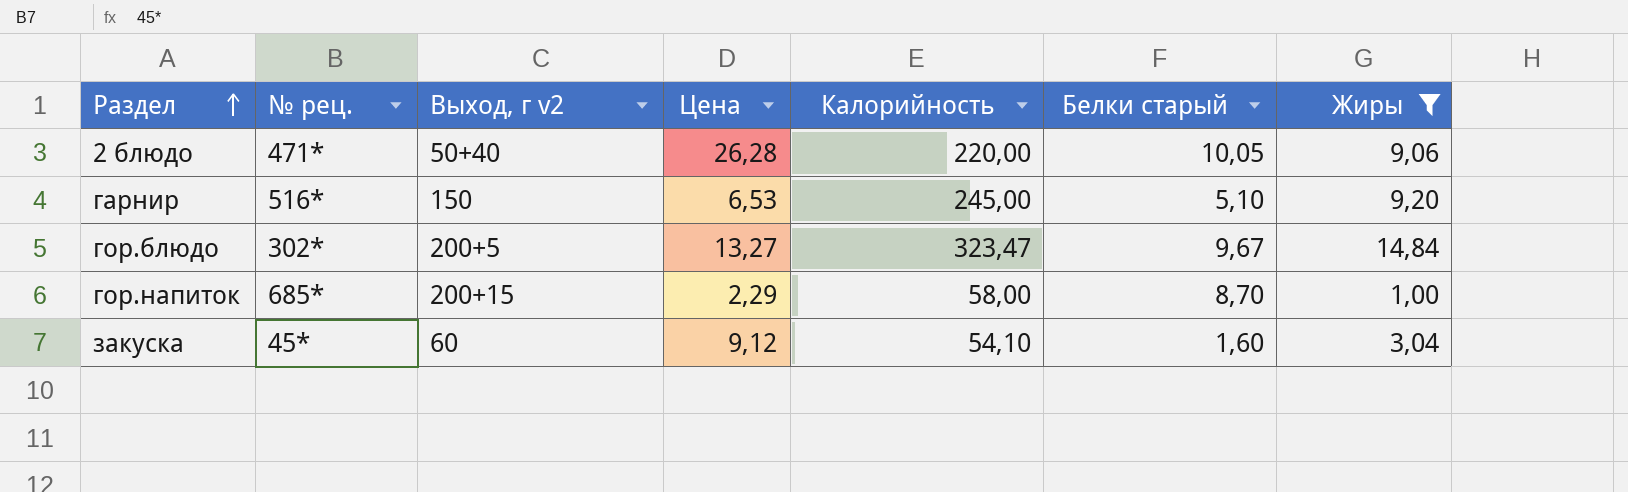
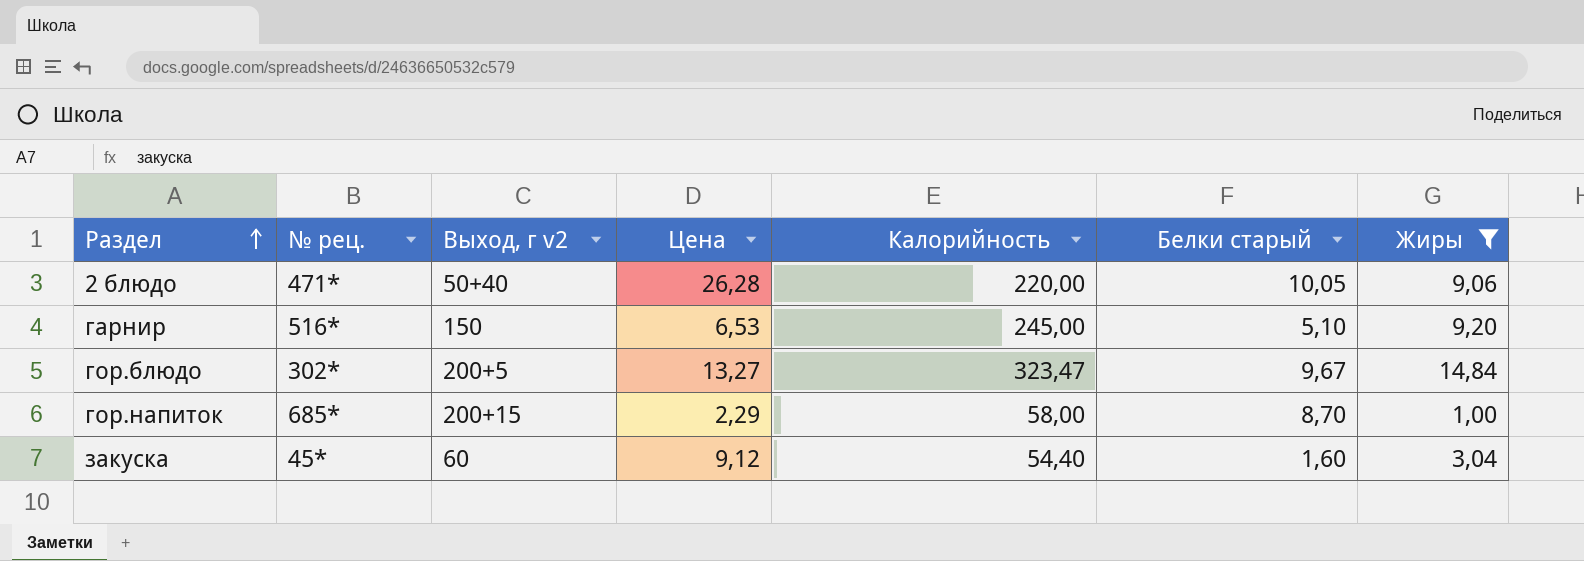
закуска | Калорийность: 54,10 -> 54,40

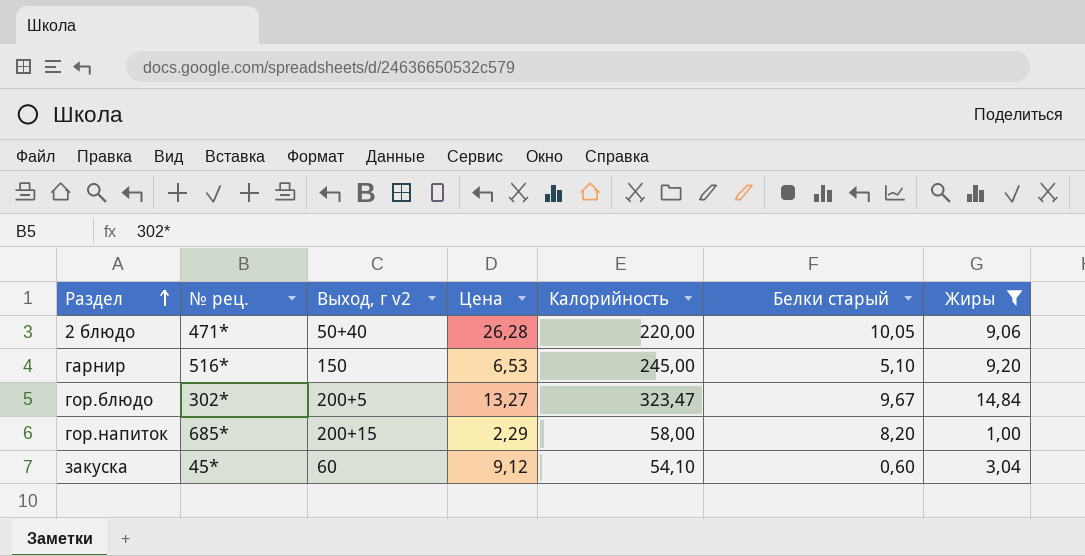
гор.напиток | Белки старый: 8,70 -> 8,20
закуска | Калорийность: 54,40 -> 54,10
закуска | Белки старый: 1,60 -> 0,60

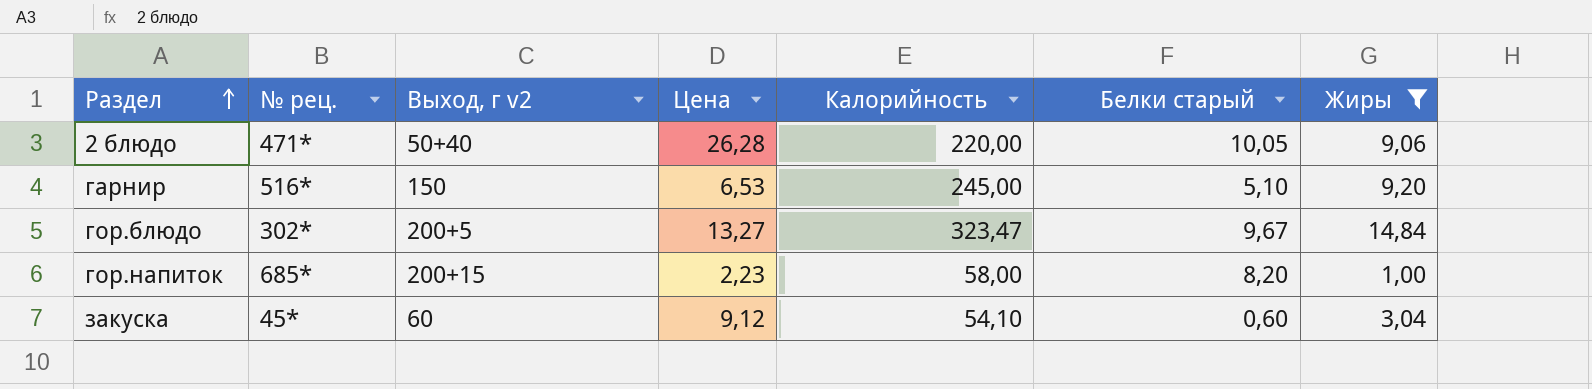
гор.напиток | Цена: 2,29 -> 2,23

